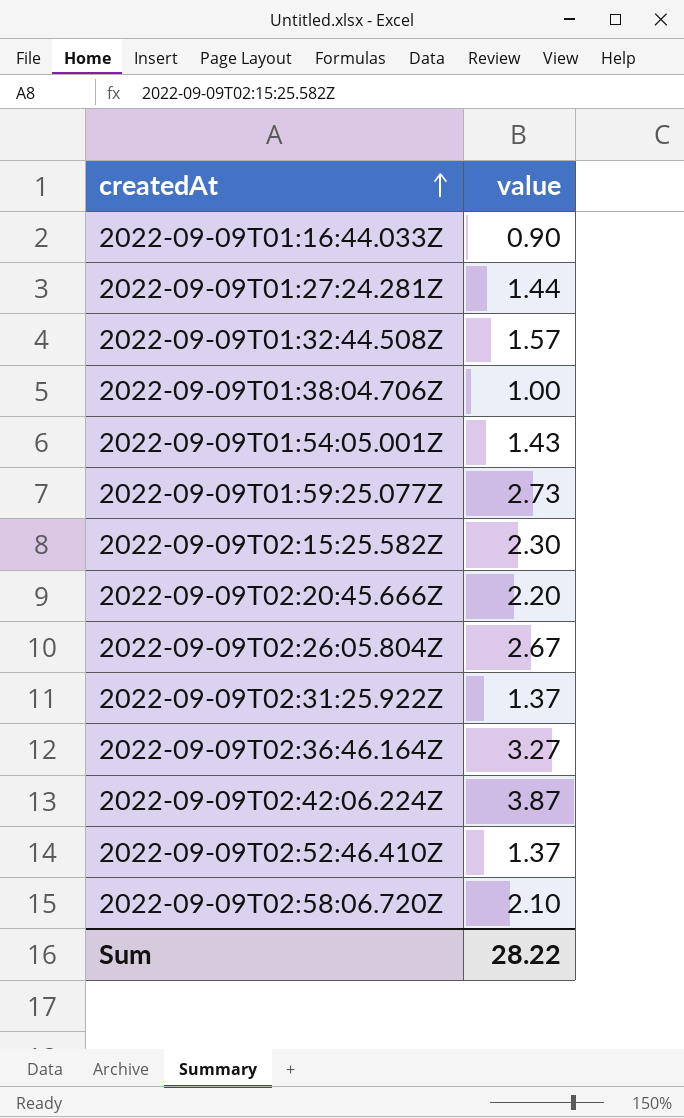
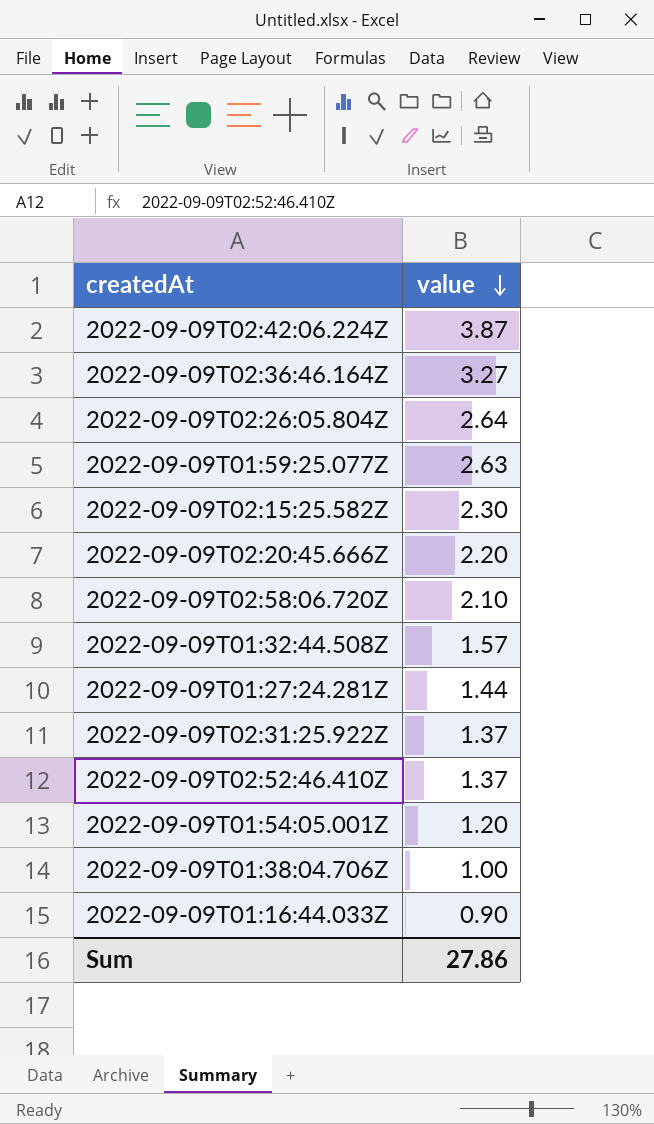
row order: createdAt ascending -> value descending
2022-09-09T02:26:05.804Z | value: 2.67 -> 2.64
2022-09-09T01:59:25.077Z | value: 2.73 -> 2.63
2022-09-09T01:54:05.001Z | value: 1.43 -> 1.20
Sum | value: 28.22 -> 27.86

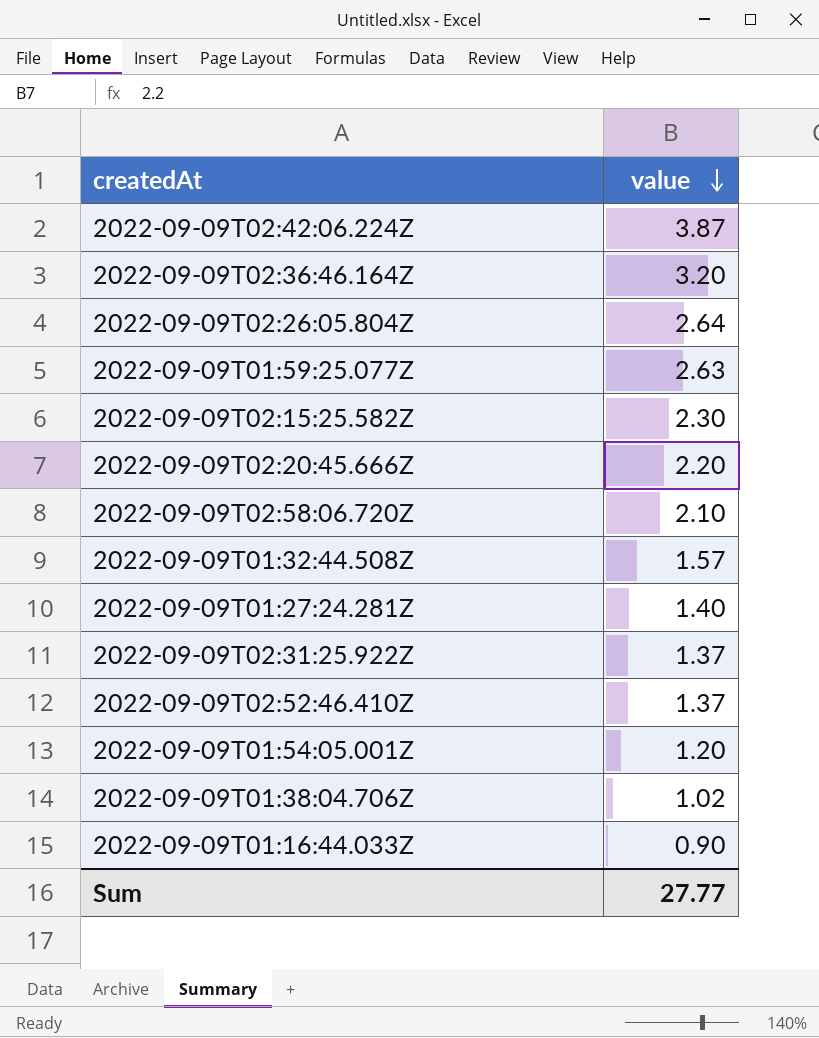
2022-09-09T02:36:46.164Z | value: 3.27 -> 3.20
2022-09-09T01:27:24.281Z | value: 1.44 -> 1.40
2022-09-09T01:38:04.706Z | value: 1.00 -> 1.02
Sum | value: 27.86 -> 27.77

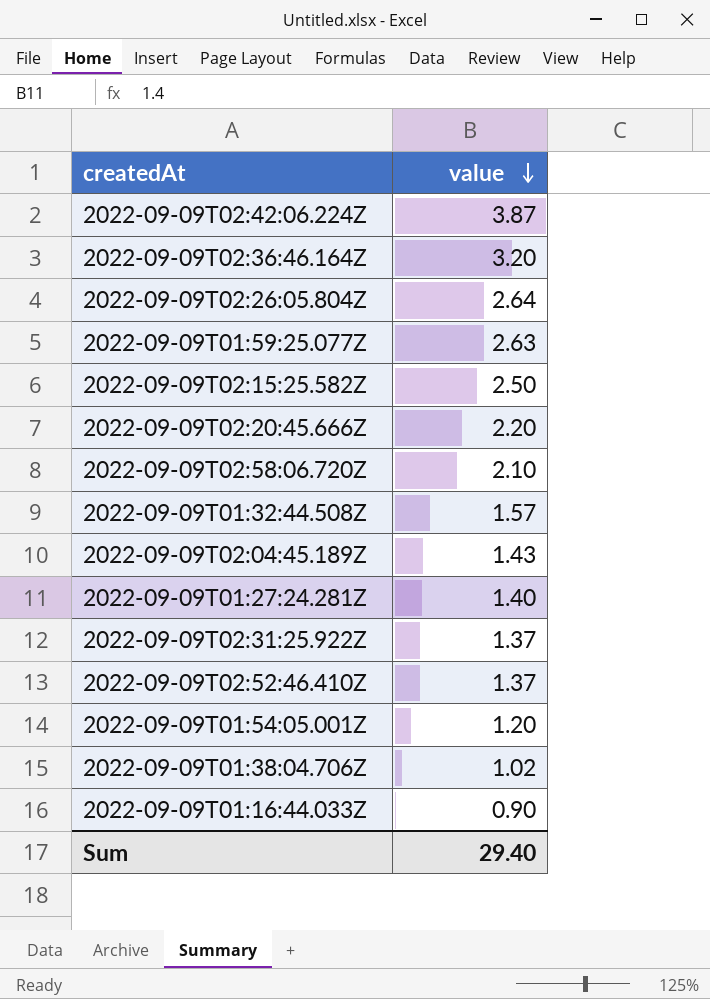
2022-09-09T02:15:25.582Z | value: 2.30 -> 2.50
row 2022-09-09T02:04:45.189Z: none -> 1.43
Sum | value: 27.77 -> 29.40

